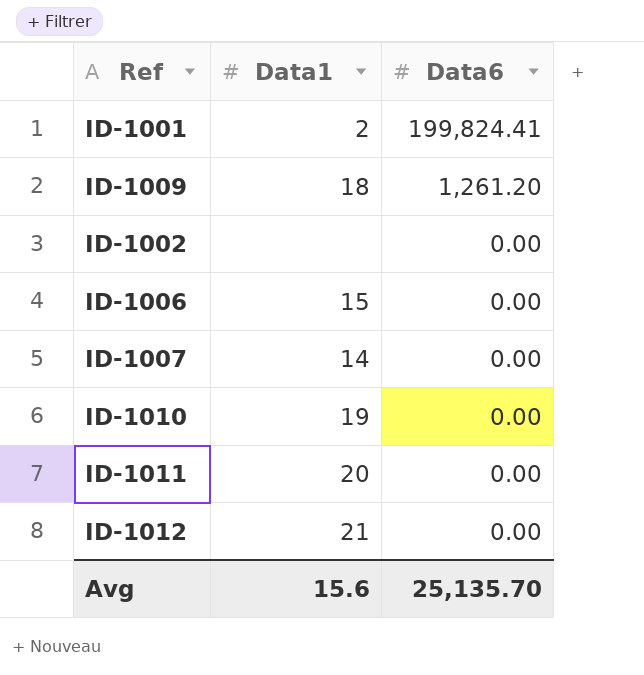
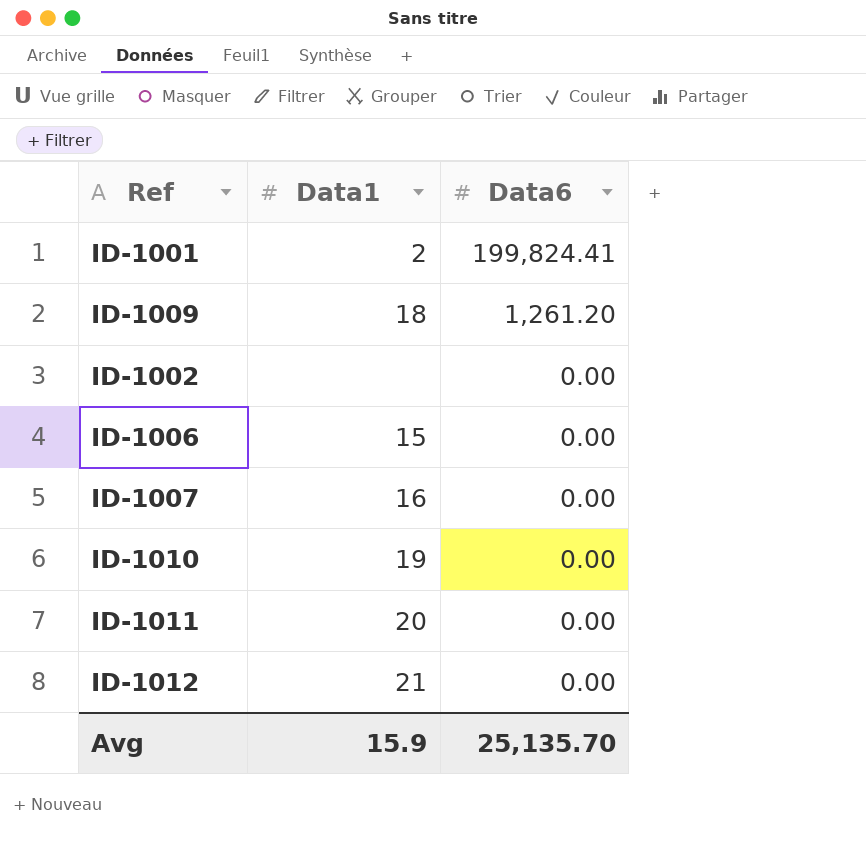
ID-1007 | Data1: 14 -> 16
Avg | Data1: 15.6 -> 15.9

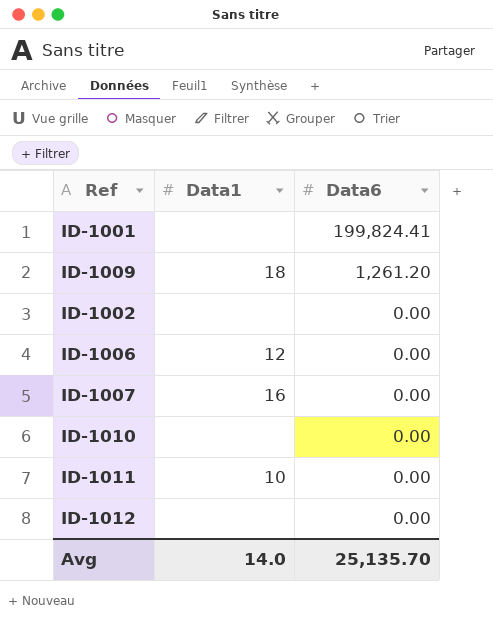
ID-1001 | Data1: 2 -> none
ID-1006 | Data1: 15 -> 12
ID-1010 | Data1: 19 -> none
ID-1011 | Data1: 20 -> 10
ID-1012 | Data1: 21 -> none
Avg | Data1: 15.9 -> 14.0

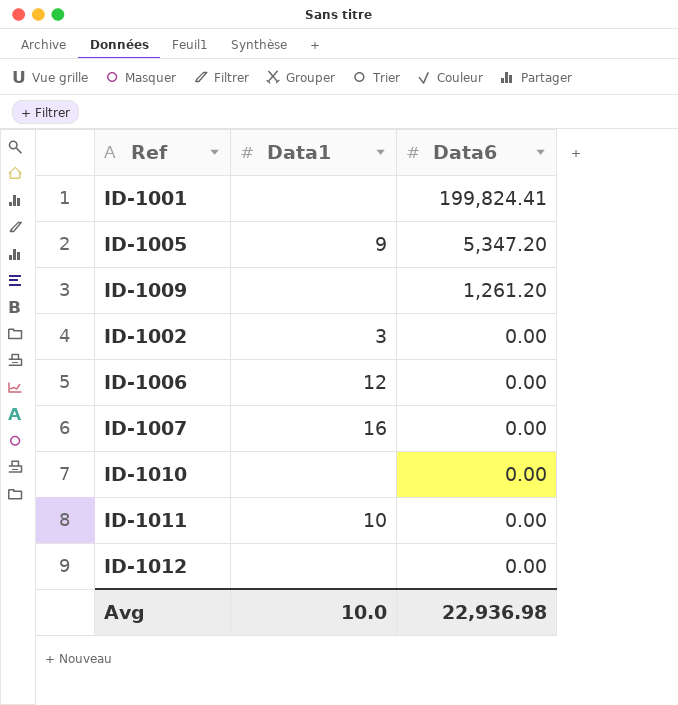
row ID-1005: none -> 9 | 5,347.20
ID-1009 | Data1: 18 -> none
ID-1002 | Data1: none -> 3
Avg | Data1: 14.0 -> 10.0
Avg | Data6: 25,135.70 -> 22,936.98

